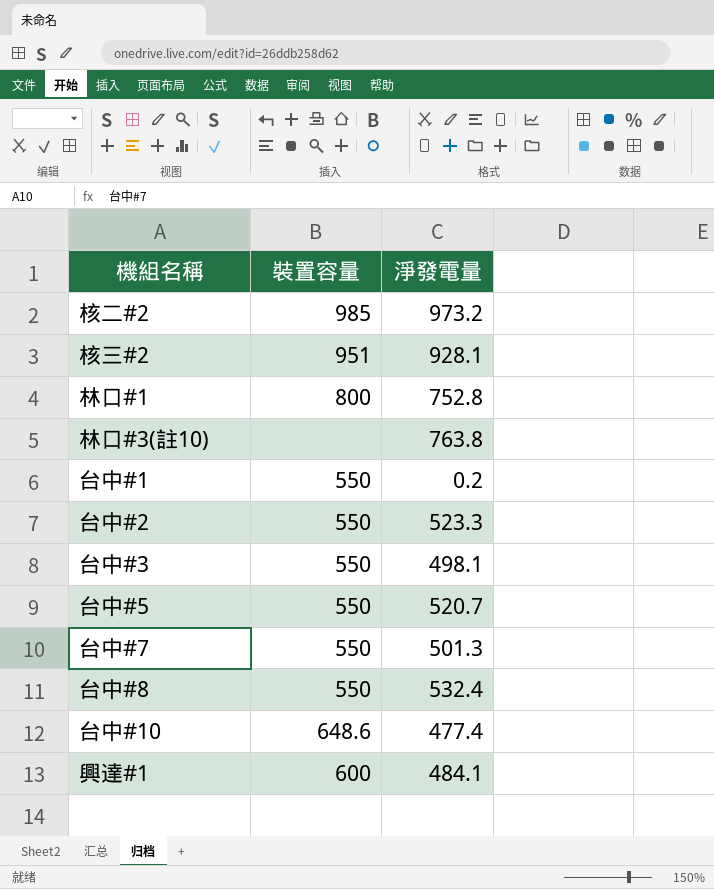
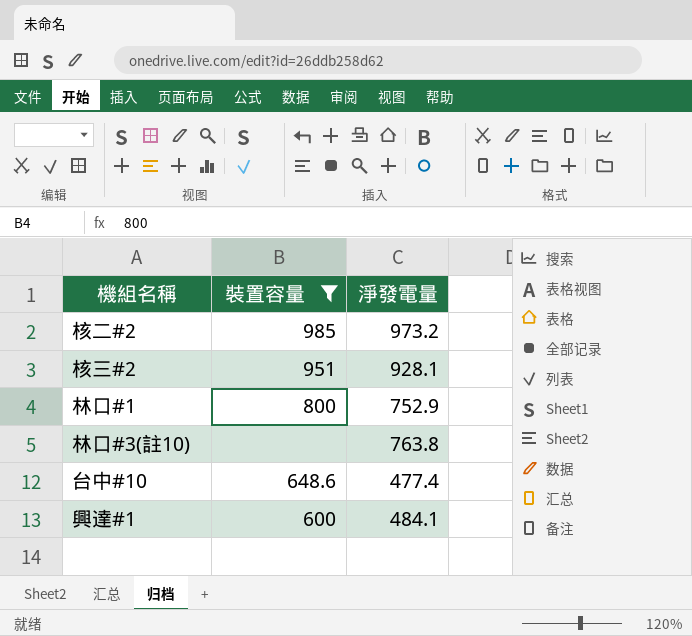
filter: none -> 裝置容量 != 550
林口#1 | 淨發電量: 752.8 -> 752.9

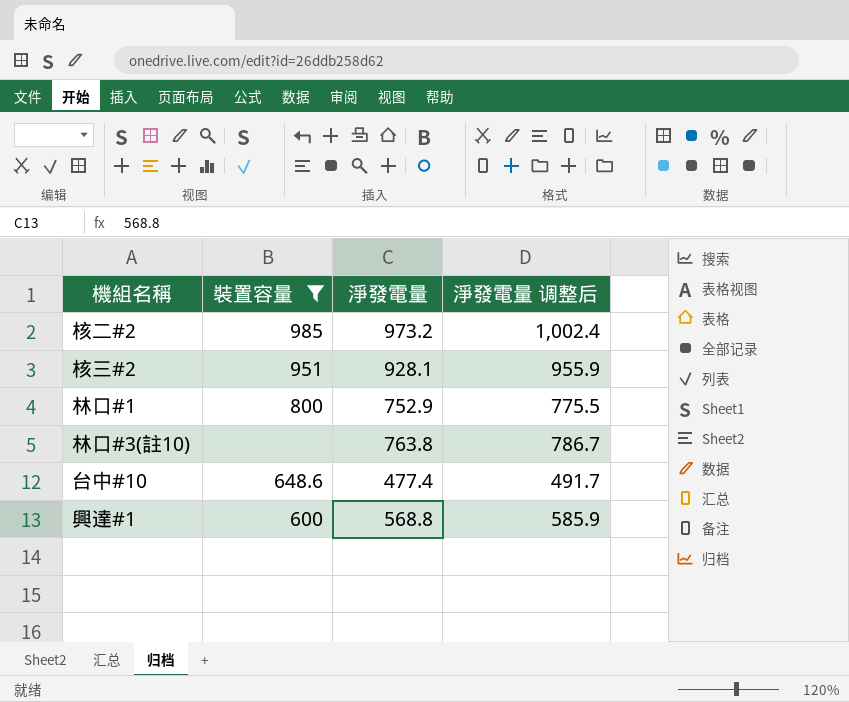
column 淨發電量 调整后 | formula: none -> [淨發電量] * 1.03
興達#1 | 淨發電量: 484.1 -> 568.8

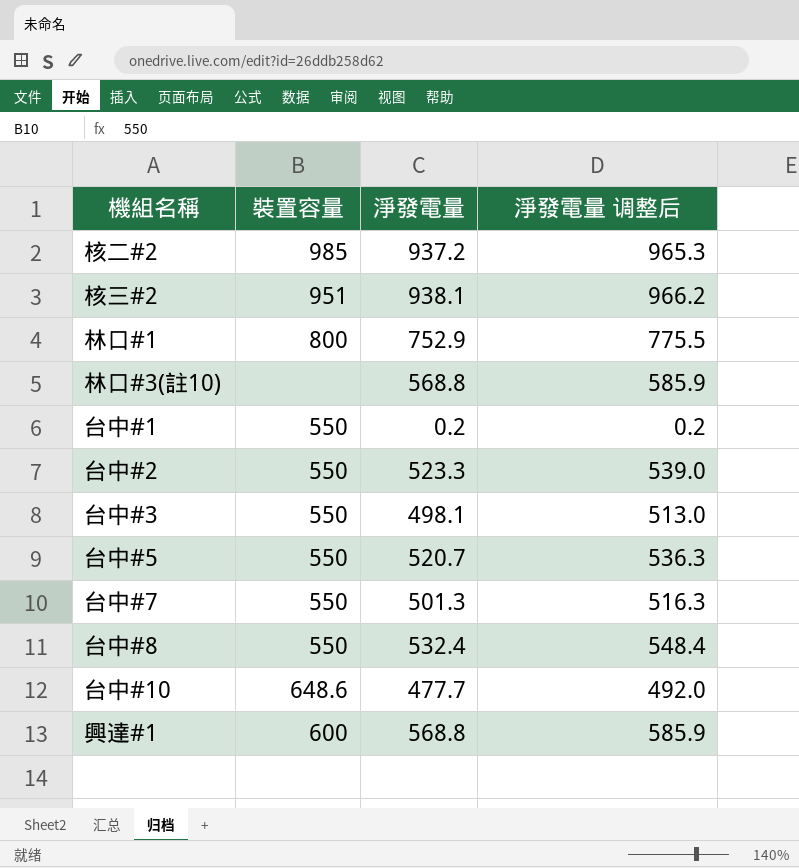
filter: 裝置容量 != 550 -> none
核二#2 | 淨發電量: 973.2 -> 937.2
核二#2 | 淨發電量 调整后: 1,002.4 -> 965.3
核三#2 | 淨發電量: 928.1 -> 938.1
核三#2 | 淨發電量 调整后: 955.9 -> 966.2
林口#3(註10) | 淨發電量: 763.8 -> 568.8
林口#3(註10) | 淨發電量 调整后: 786.7 -> 585.9
台中#10 | 淨發電量: 477.4 -> 477.7
台中#10 | 淨發電量 调整后: 491.7 -> 492.0

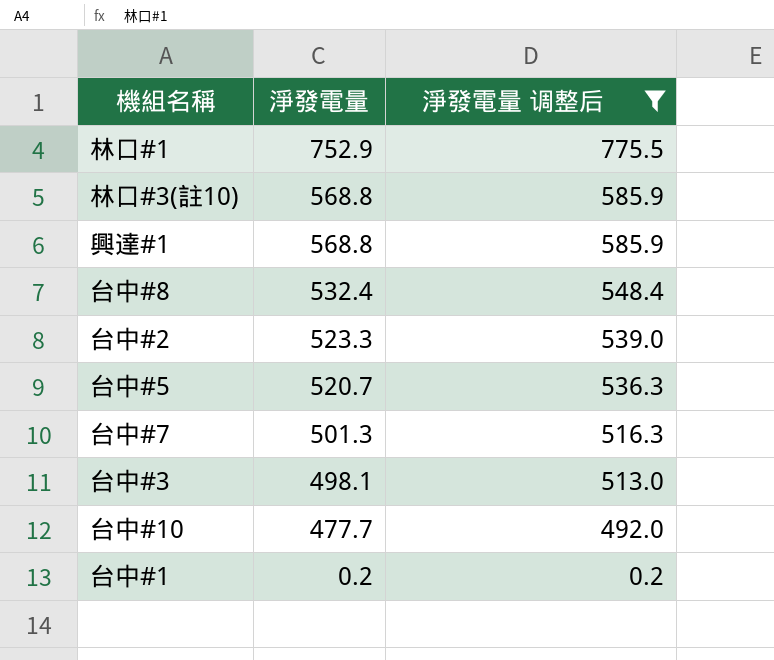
filter: none -> 淨發電量 调整后 <= 775.5
row order: none -> 淨發電量 descending
column 裝置容量 | position: 2 -> none

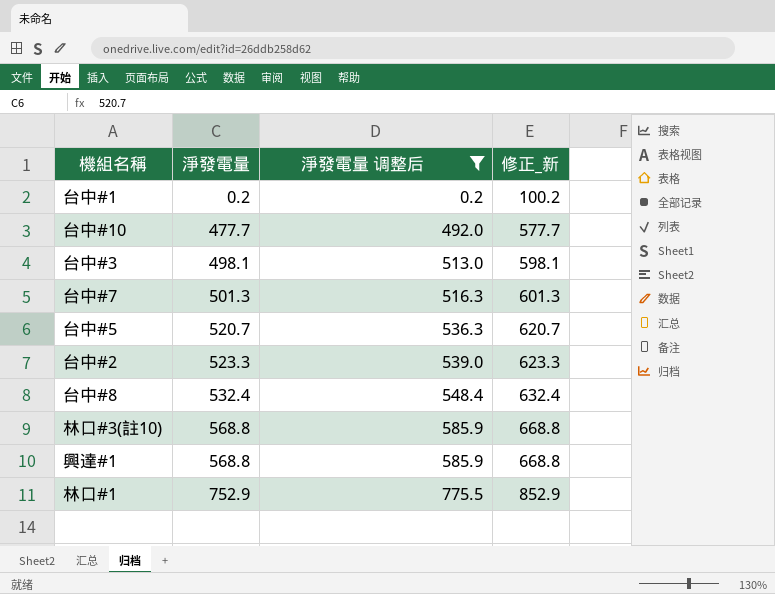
row order: 淨發電量 descending -> 淨發電量 ascending
column 修正_新 | formula: none -> [淨發電量] + 100

